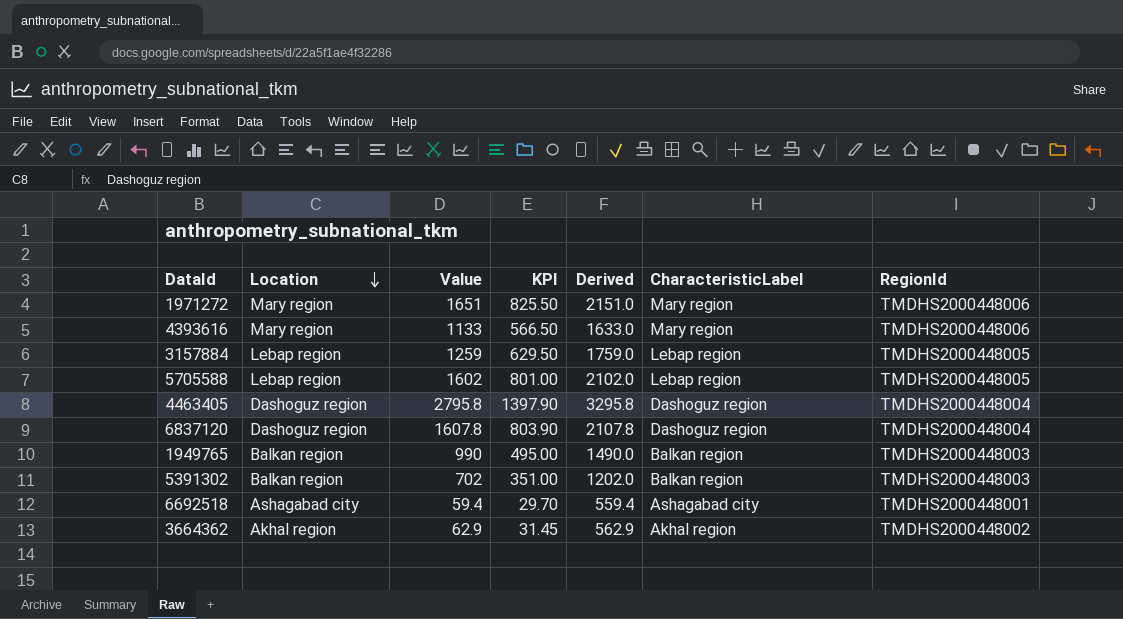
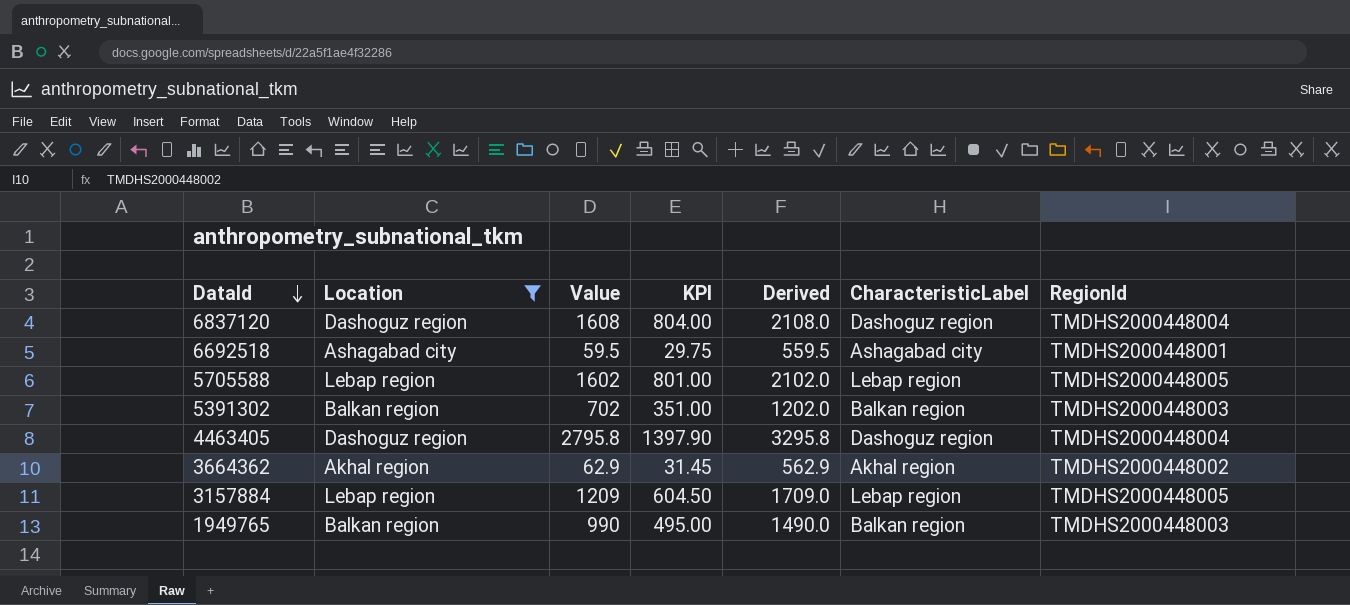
filter: none -> Location != Mary region
row order: Location descending -> DataId descending
6837120 | Value: 1607.8 -> 1608
6837120 | KPI: 803.90 -> 804.00
6837120 | Derived: 2107.8 -> 2108.0
6692518 | Value: 59.4 -> 59.5
6692518 | KPI: 29.70 -> 29.75
6692518 | Derived: 559.4 -> 559.5
3157884 | Value: 1259 -> 1209
3157884 | KPI: 629.50 -> 604.50
3157884 | Derived: 1759.0 -> 1709.0

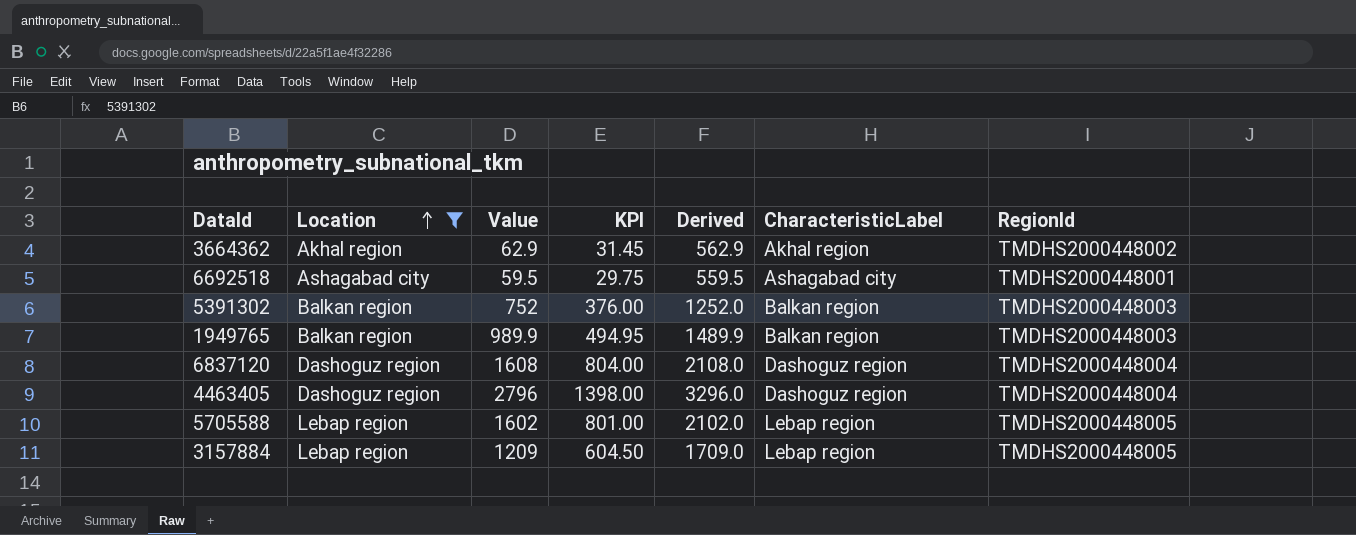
row order: DataId descending -> Location ascending
5391302 | Value: 702 -> 752
5391302 | KPI: 351.00 -> 376.00
5391302 | Derived: 1202.0 -> 1252.0
1949765 | Value: 990 -> 989.9
1949765 | KPI: 495.00 -> 494.95
1949765 | Derived: 1490.0 -> 1489.9
4463405 | Value: 2795.8 -> 2796
4463405 | KPI: 1397.90 -> 1398.00
4463405 | Derived: 3295.8 -> 3296.0

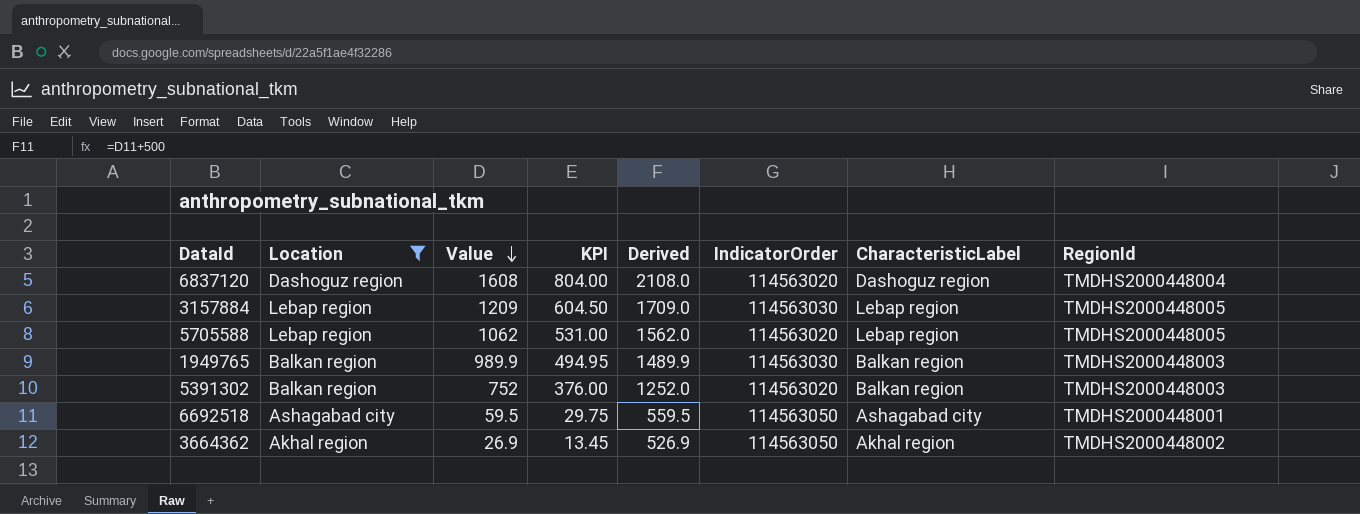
row order: Location ascending -> Value descending
column IndicatorOrder | position: none -> 6
row 4463405: Dashoguz region | 2796 | 1398.00 | 3296.0 | Dashoguz region | TMDHS2000448004 -> none
5705588 | Value: 1602 -> 1062
5705588 | KPI: 801.00 -> 531.00
5705588 | Derived: 2102.0 -> 1562.0
3664362 | Value: 62.9 -> 26.9
3664362 | KPI: 31.45 -> 13.45
3664362 | Derived: 562.9 -> 526.9

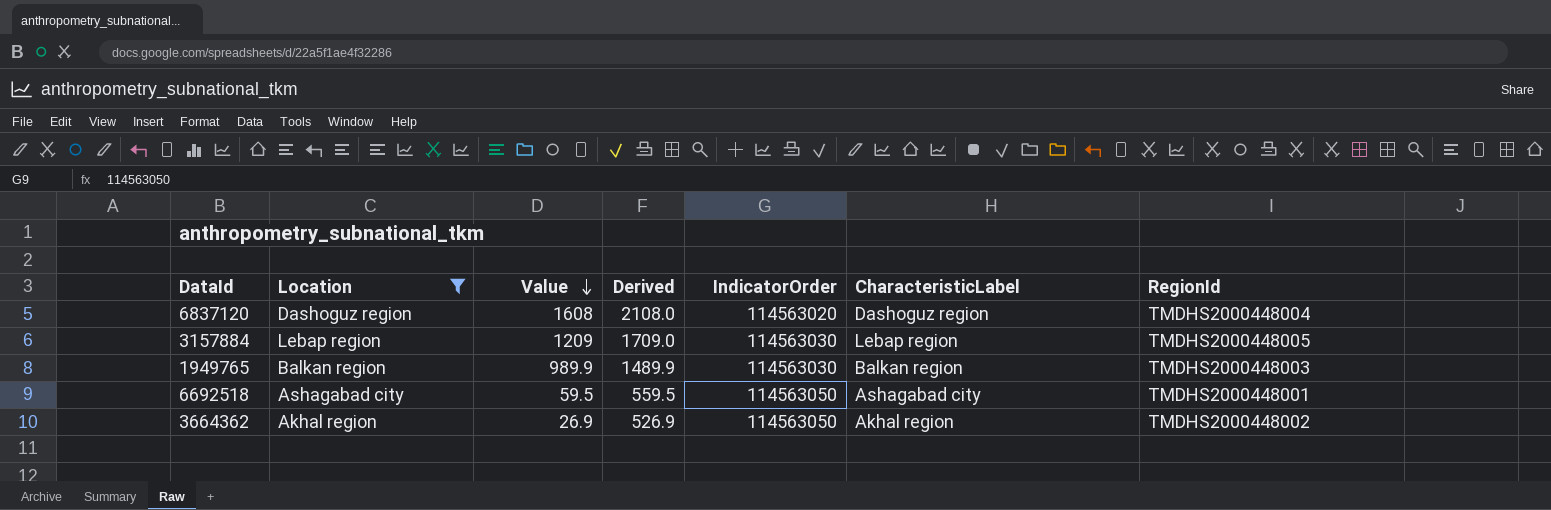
column KPI | formula: [Value] * 0.5 -> none
row 5705588: Lebap region | 1062 | 531.00 | 1562.0 | 114563020 | Lebap region | TMDHS2000448005 -> none
row 5391302: Balkan region | 752 | 376.00 | 1252.0 | 114563020 | Balkan region | TMDHS2000448003 -> none

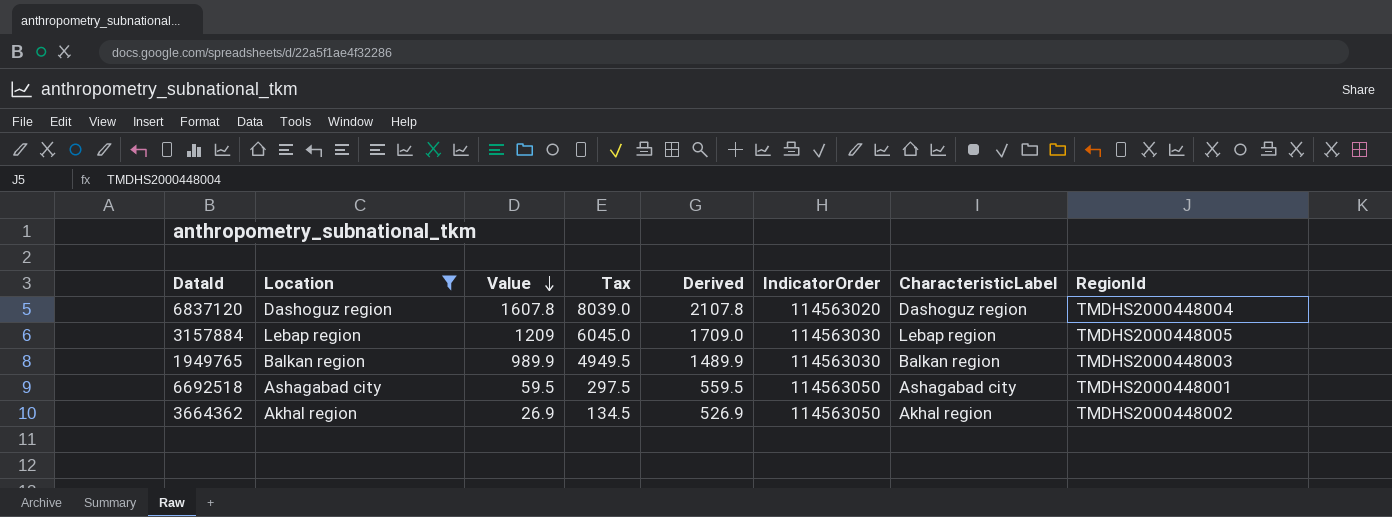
column Tax | formula: none -> [Value] * 5
6837120 | Value: 1608 -> 1607.8
6837120 | Derived: 2108.0 -> 2107.8

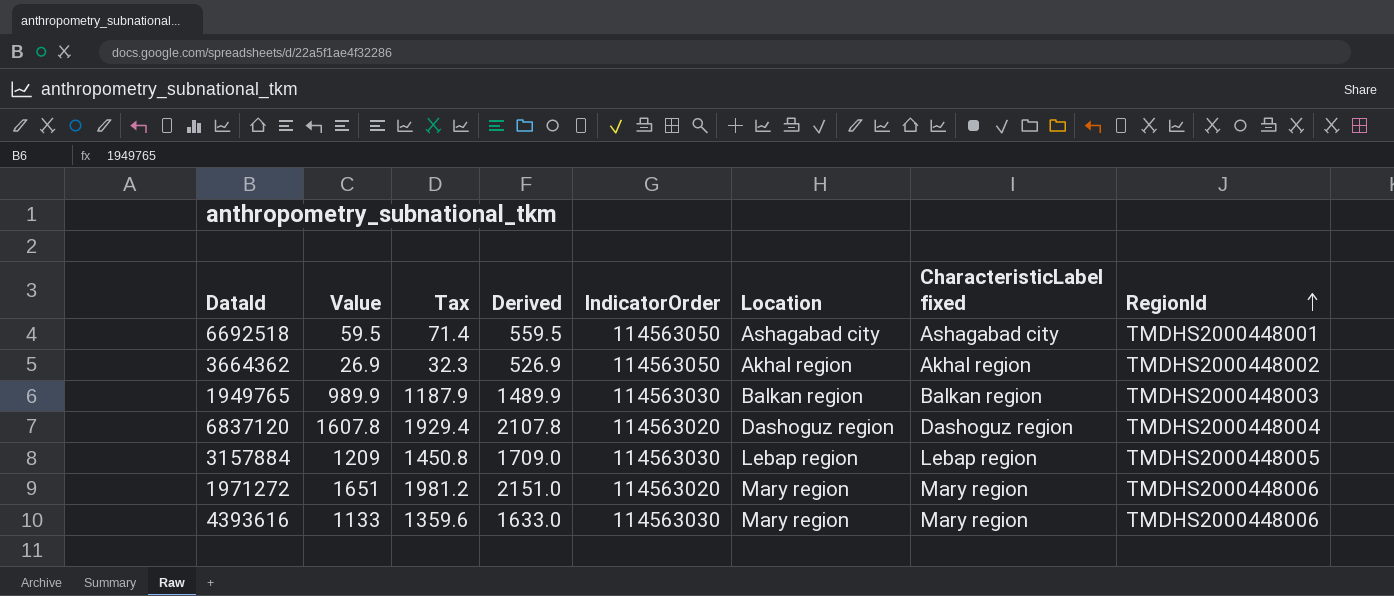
filter: Location != Mary region -> none
row order: Value descending -> RegionId ascending
column Tax | formula: [Value] * 5 -> [Value] * 1.2
column Location | position: 2 -> 6
column name: CharacteristicLabel -> CharacteristicLabel fixed

